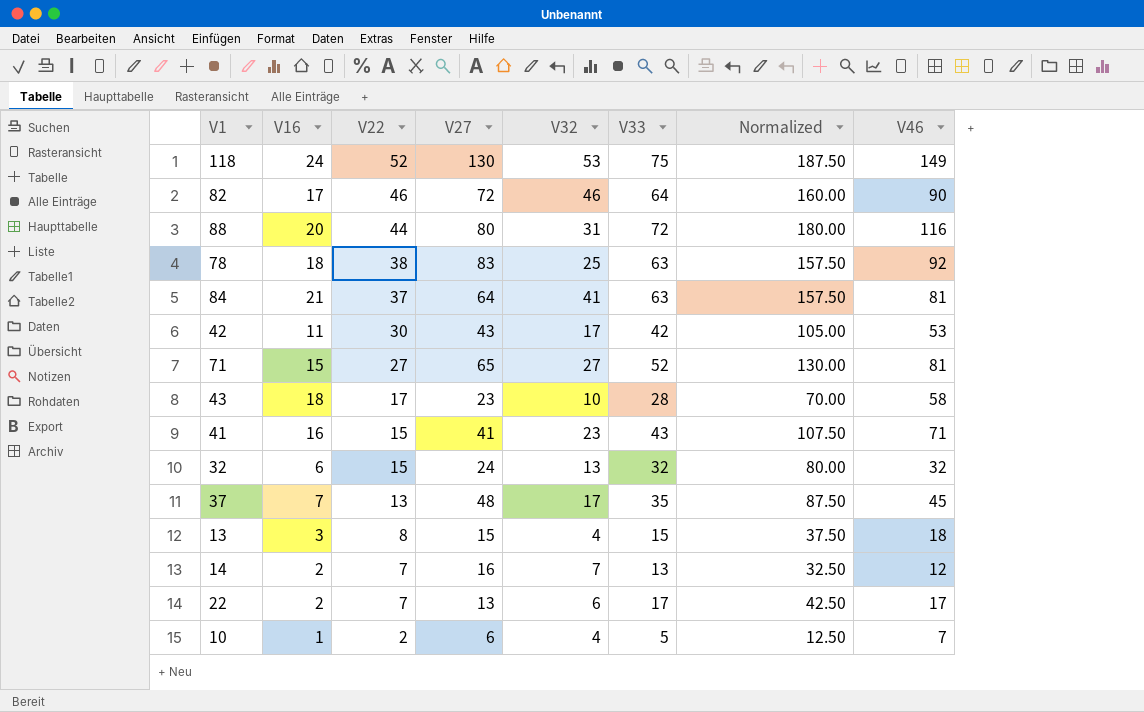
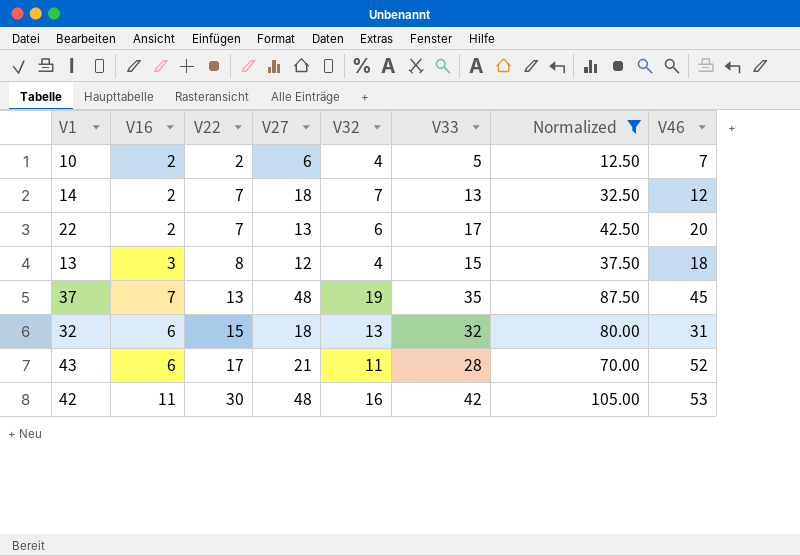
filter: none -> Normalized <= 105.00
row order: V22 descending -> V22 ascending
10 | V16: 1 -> 2
14 | V27: 16 -> 18
22 | V46: 17 -> 20
13 | V27: 15 -> 12
37 | V32: 17 -> 19
32 | V27: 24 -> 18
32 | V46: 32 -> 31
43 | V16: 18 -> 6
43 | V27: 23 -> 21
43 | V32: 10 -> 11
43 | V46: 58 -> 52
42 | V27: 43 -> 48
42 | V32: 17 -> 16

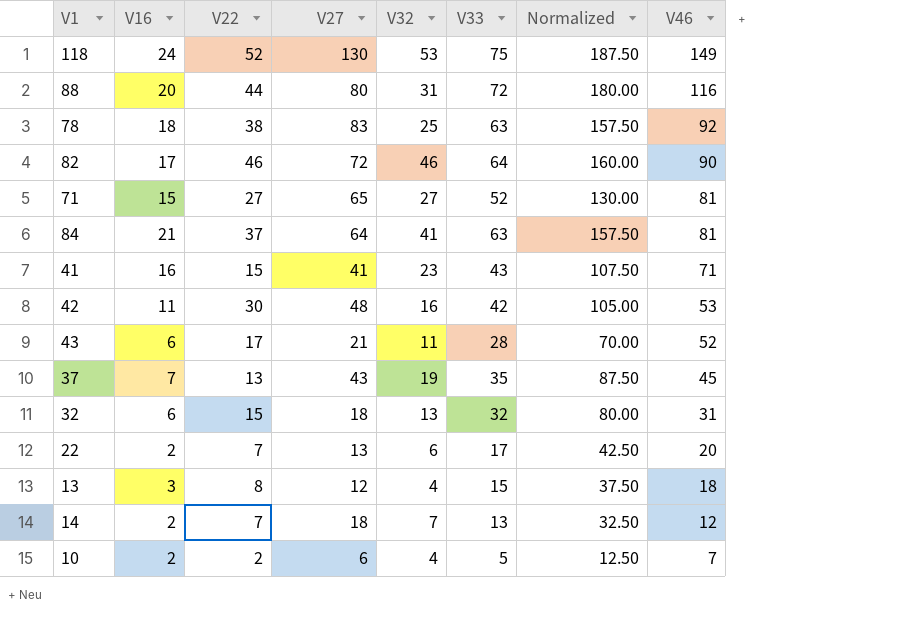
filter: Normalized <= 105.00 -> none
row order: V22 ascending -> V46 descending
37 | V27: 48 -> 43

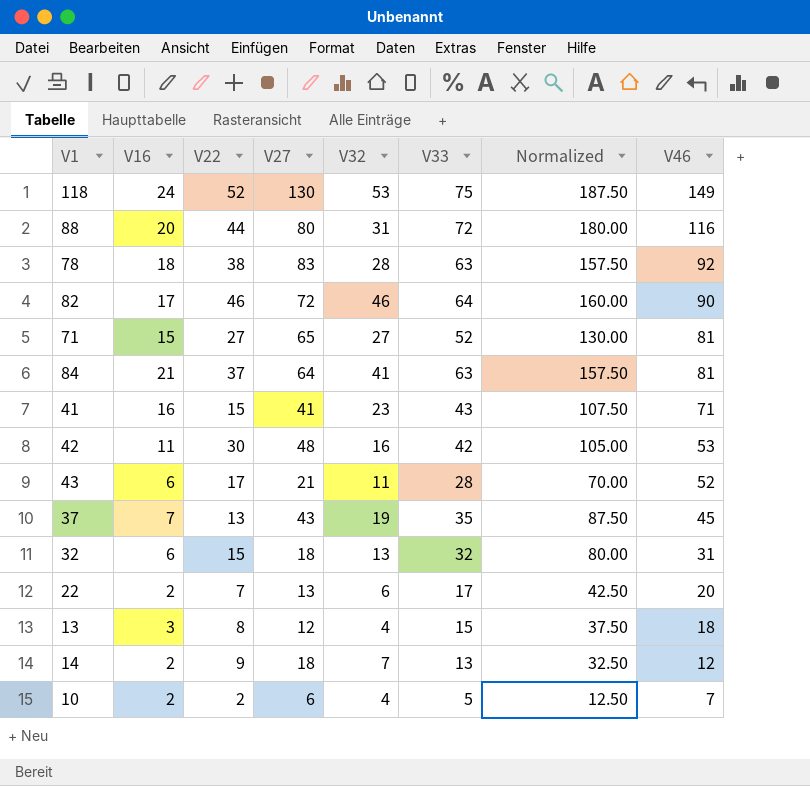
78 | V32: 25 -> 28
14 | V22: 7 -> 9

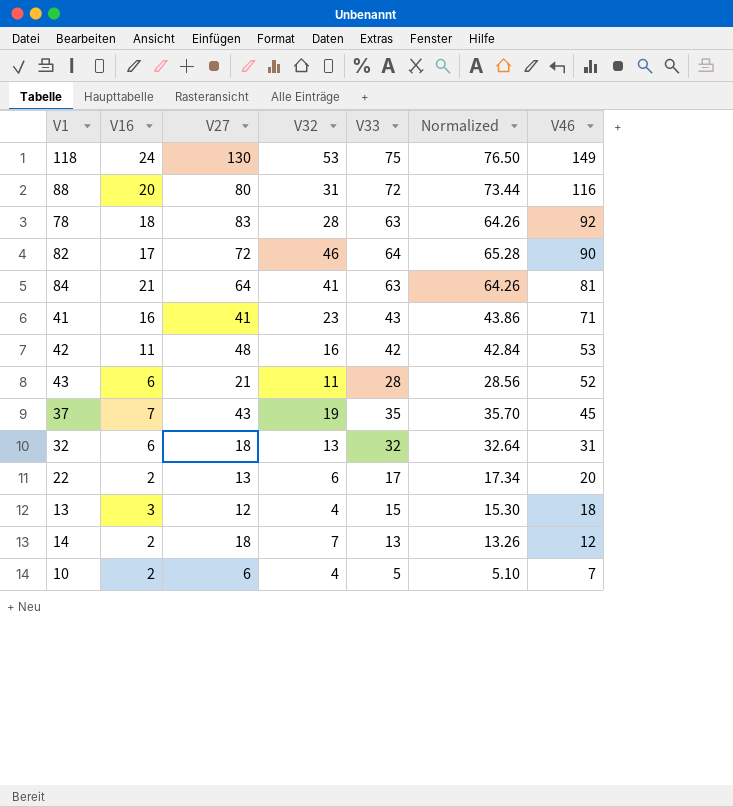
column V22 | position: 3 -> none
column Normalized | formula: [V33] * 2.5 -> [V33] * 1.02
row 71: 15 | 27 | 65 | 27 | 52 | 130.00 | 81 -> none

